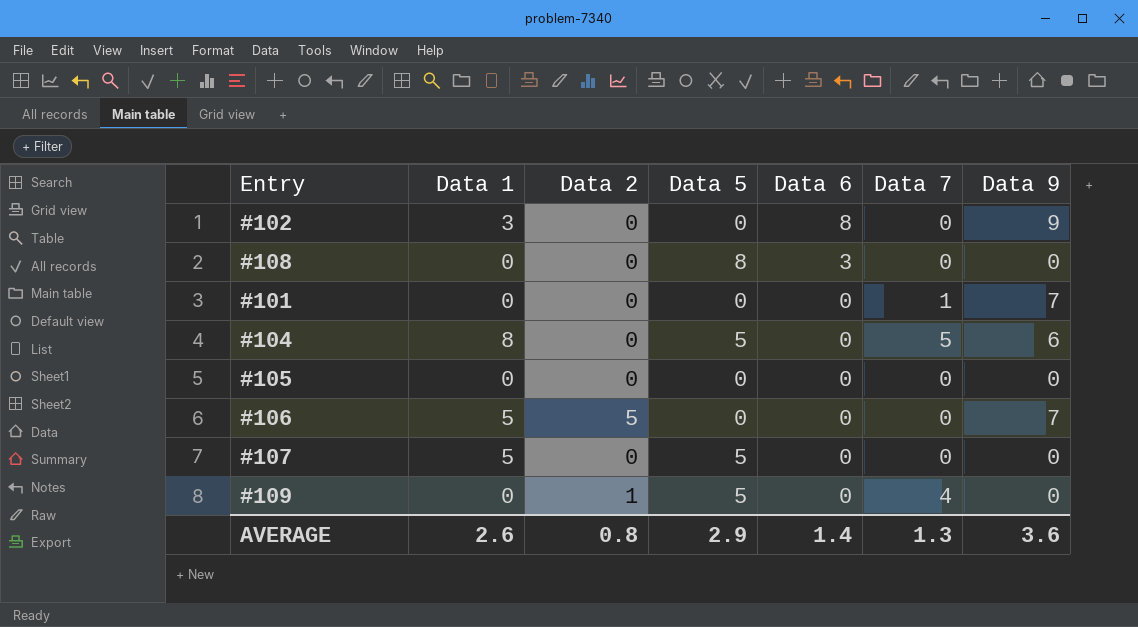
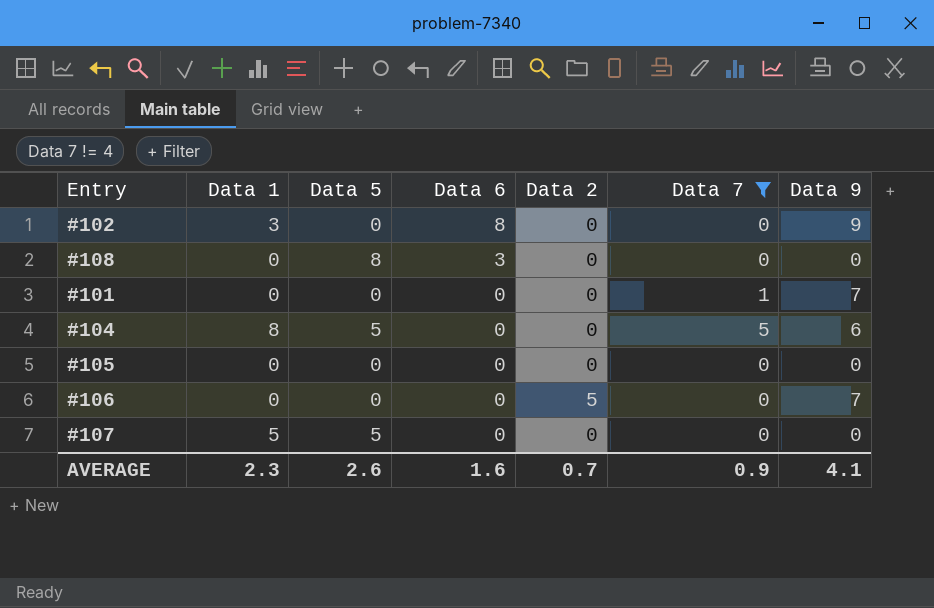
filter: none -> Data 7 != 4
column Data 2 | position: 3 -> 5
#106 | Data 1: 5 -> 0
AVERAGE | Data 1: 2.6 -> 2.3
AVERAGE | Data 5: 2.9 -> 2.6
AVERAGE | Data 6: 1.4 -> 1.6
AVERAGE | Data 2: 0.8 -> 0.7
AVERAGE | Data 7: 1.3 -> 0.9
AVERAGE | Data 9: 3.6 -> 4.1

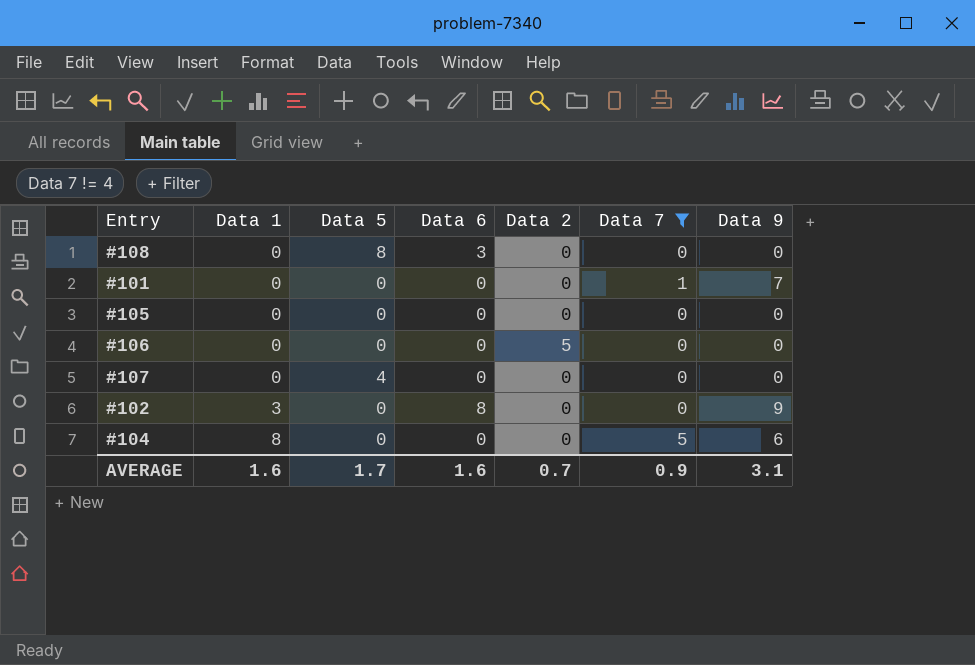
row order: Data 6 descending -> Data 1 ascending
#106 | Data 9: 7 -> 0
#107 | Data 1: 5 -> 0
#107 | Data 5: 5 -> 4
#104 | Data 5: 5 -> 0
AVERAGE | Data 1: 2.3 -> 1.6
AVERAGE | Data 5: 2.6 -> 1.7
AVERAGE | Data 9: 4.1 -> 3.1

